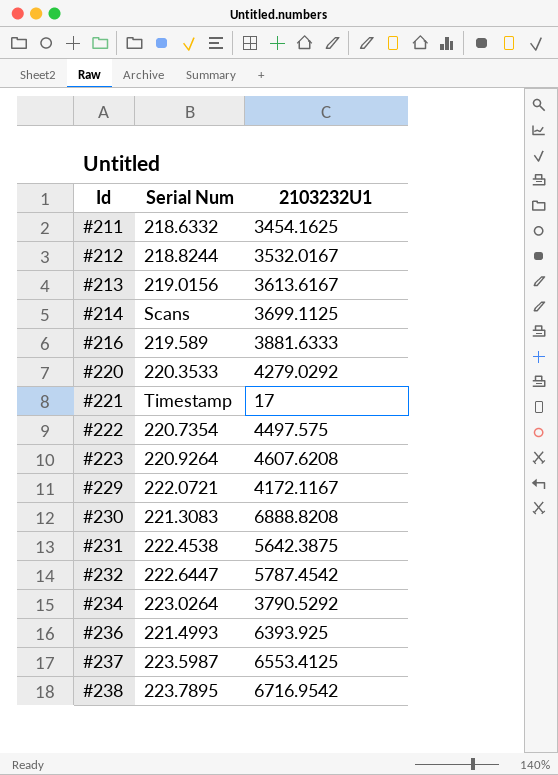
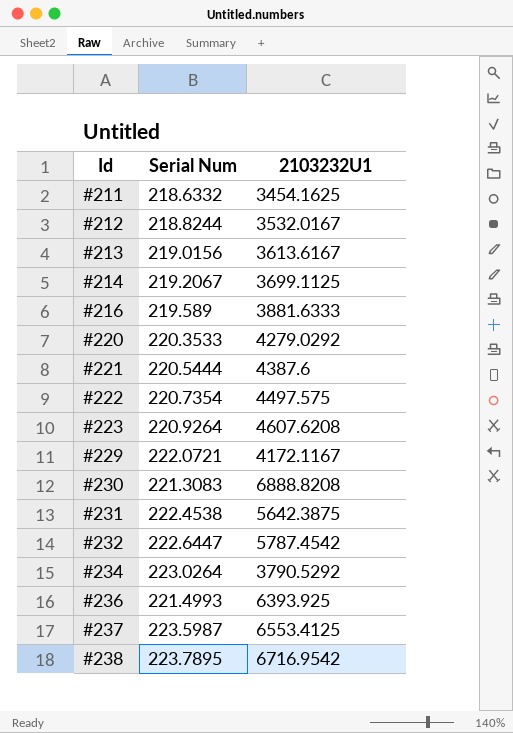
#214 | Serial Num: Scans -> 219.2067
#221 | Serial Num: Timestamp -> 220.5444
#221 | 2103232U1: 17 -> 4387.6

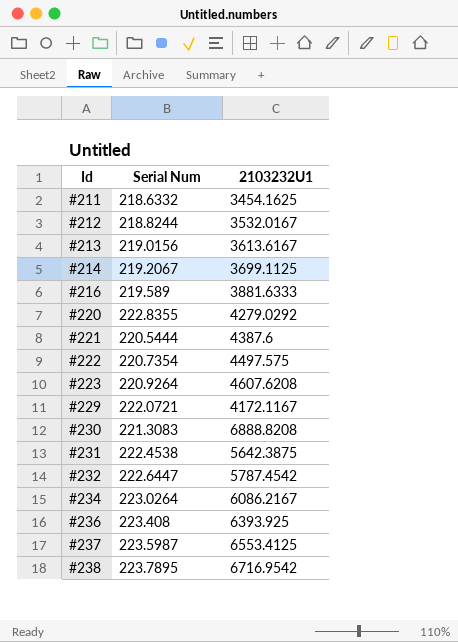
#220 | Serial Num: 220.3533 -> 222.8355
#234 | 2103232U1: 3790.5292 -> 6086.2167
#236 | Serial Num: 221.4993 -> 223.408

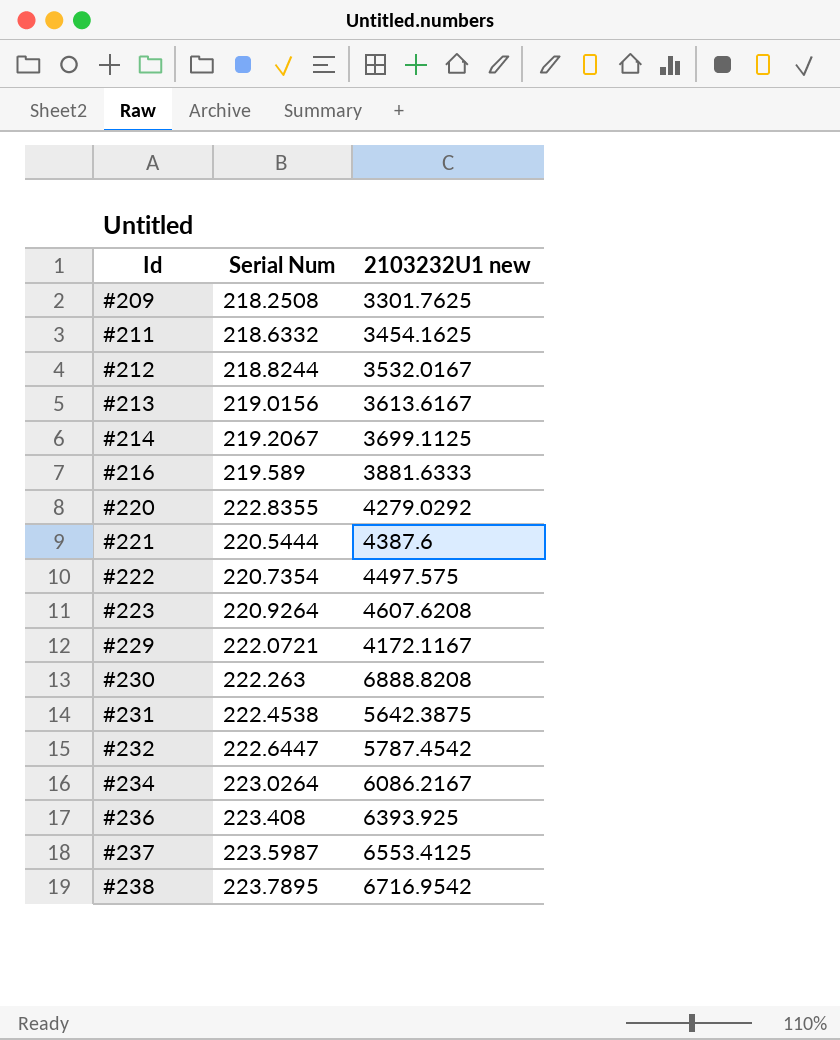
column name: 2103232U1 -> 2103232U1 new
row #209: none -> 218.2508 | 3301.7625
#230 | Serial Num: 221.3083 -> 222.263

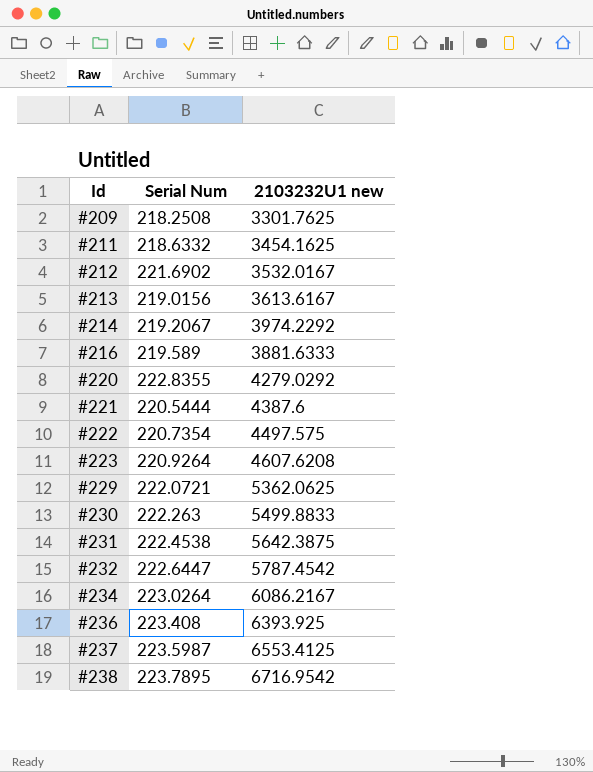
#212 | Serial Num: 218.8244 -> 221.6902
#214 | 2103232U1 new: 3699.1125 -> 3974.2292
#229 | 2103232U1 new: 4172.1167 -> 5362.0625
#230 | 2103232U1 new: 6888.8208 -> 5499.8833

